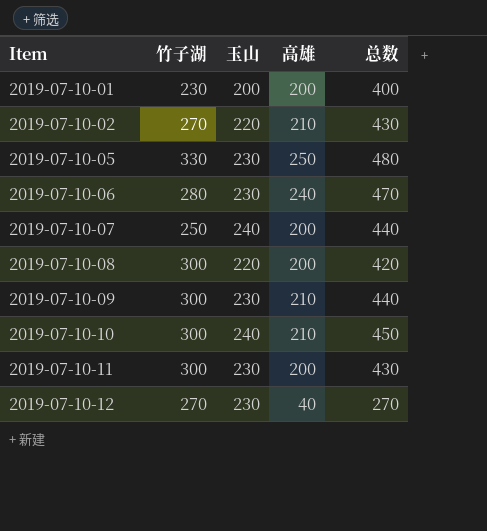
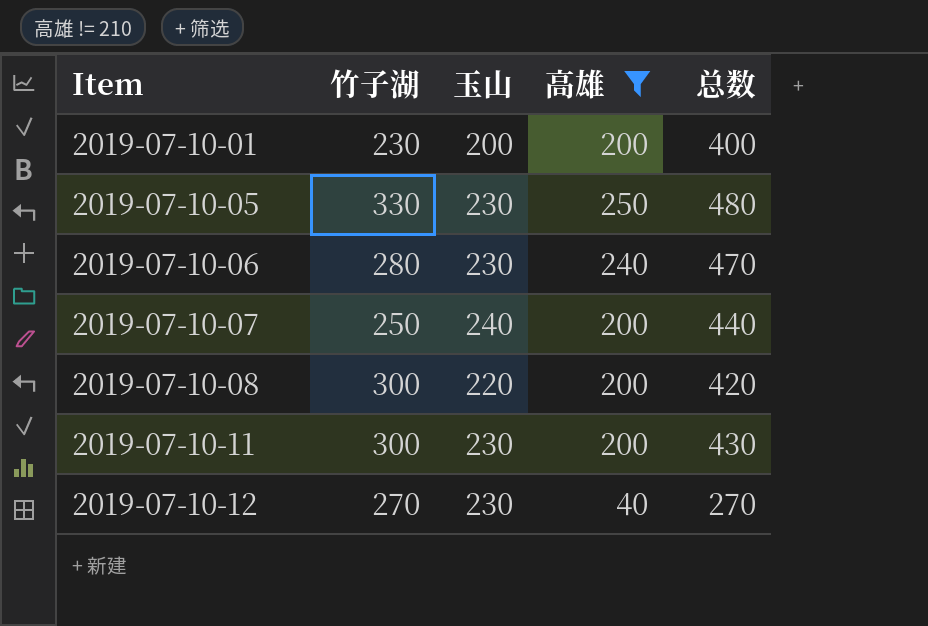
filter: none -> 高雄 != 210

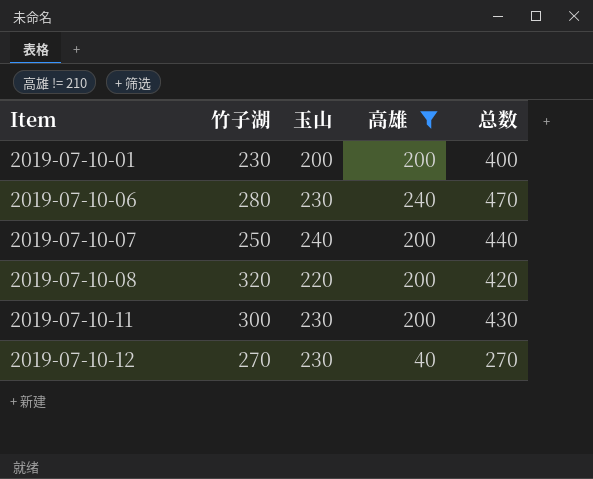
row 2019-07-10-05: 330 | 230 | 250 | 480 -> none
2019-07-10-08 | 竹子湖: 300 -> 320

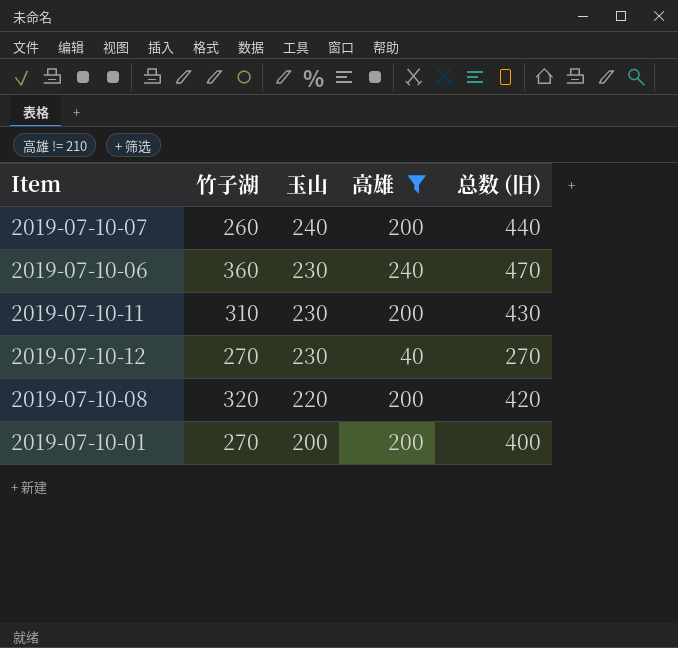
row order: Item ascending -> 玉山 descending
column name: 总数 -> 总数 (旧)
2019-07-10-07 | 竹子湖: 250 -> 260
2019-07-10-06 | 竹子湖: 280 -> 360
2019-07-10-11 | 竹子湖: 300 -> 310
2019-07-10-01 | 竹子湖: 230 -> 270

